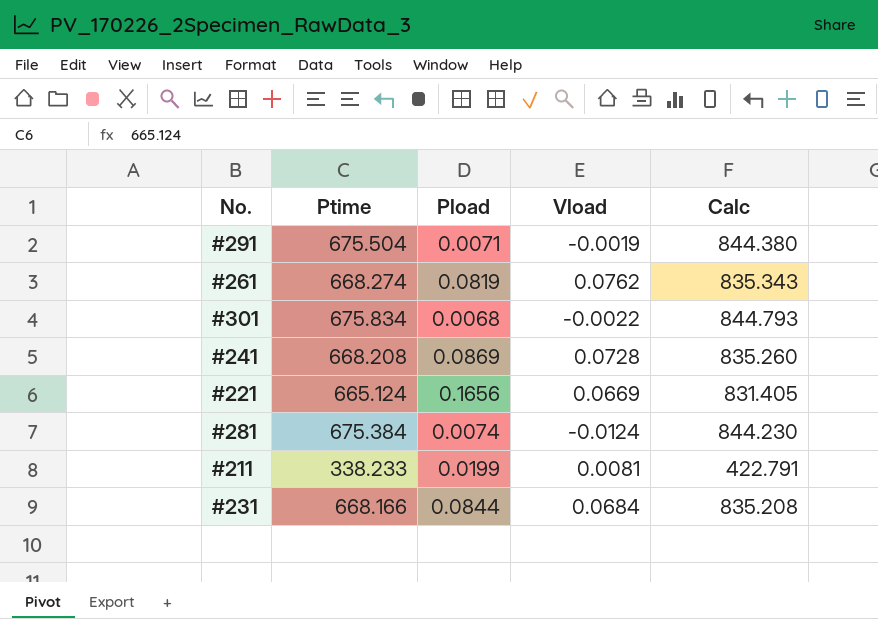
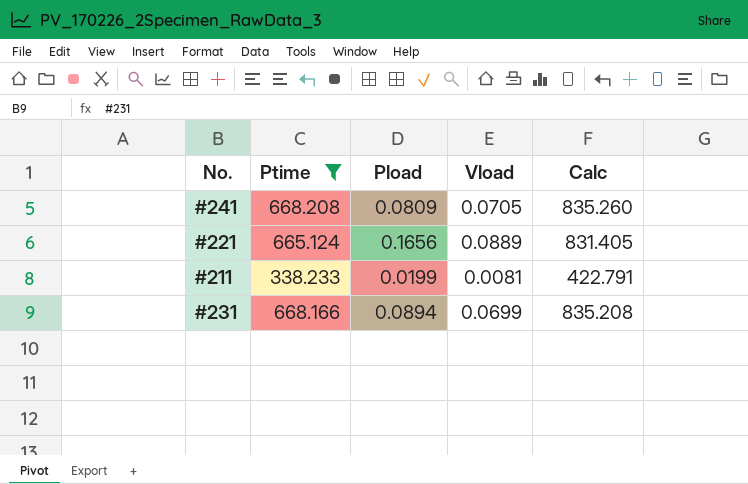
filter: none -> Ptime <= 668.208
#241 | Pload: 0.0869 -> 0.0809
#241 | Vload: 0.0728 -> 0.0705
#221 | Vload: 0.0669 -> 0.0889
#231 | Pload: 0.0844 -> 0.0894
#231 | Vload: 0.0684 -> 0.0699

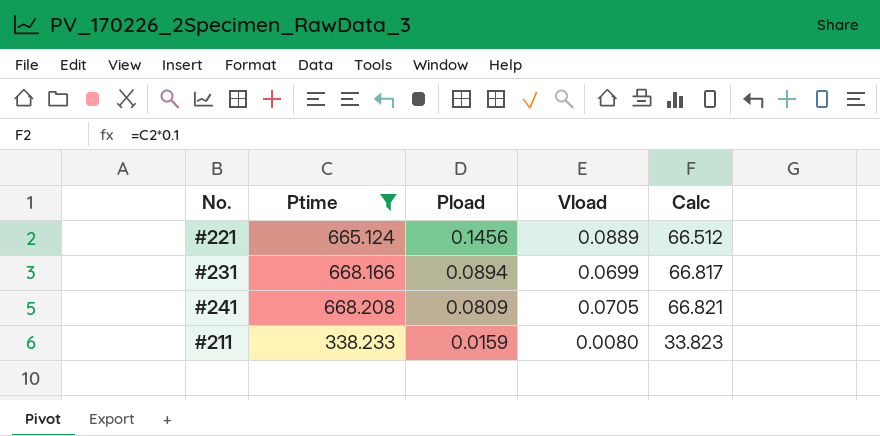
row order: none -> Pload descending
column Calc | formula: [Ptime] * 1.25 -> [Ptime] * 0.1
#221 | Pload: 0.1656 -> 0.1456
#211 | Pload: 0.0199 -> 0.0159
#211 | Vload: 0.0081 -> 0.0080

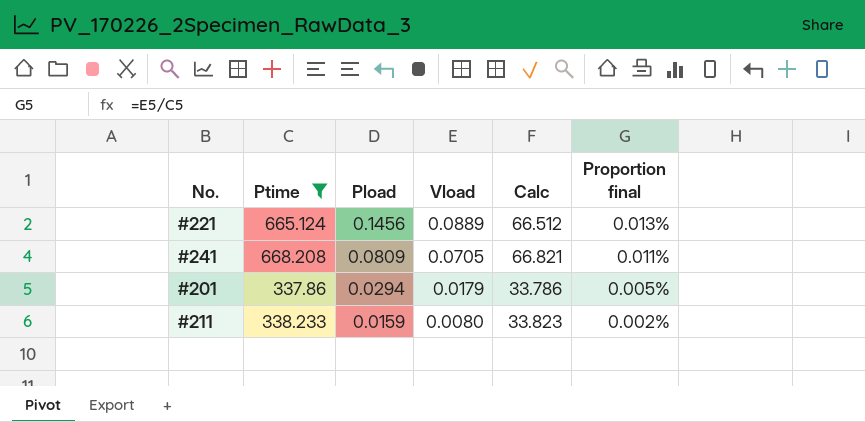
column Proportion final | formula: none -> [Vload] / [Ptime]
row #231: 668.166 | 0.0894 | 0.0699 | 66.817 -> none
row #201: none -> 337.86 | 0.0294 | 0.0179 | 33.786 | 0.005%

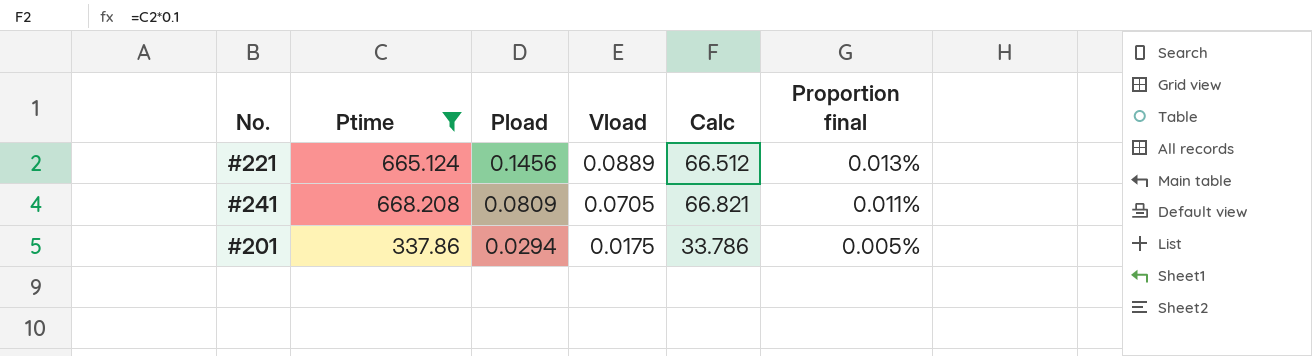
row #211: 338.233 | 0.0159 | 0.0080 | 33.823 | 0.002% -> none
#201 | Vload: 0.0179 -> 0.0175

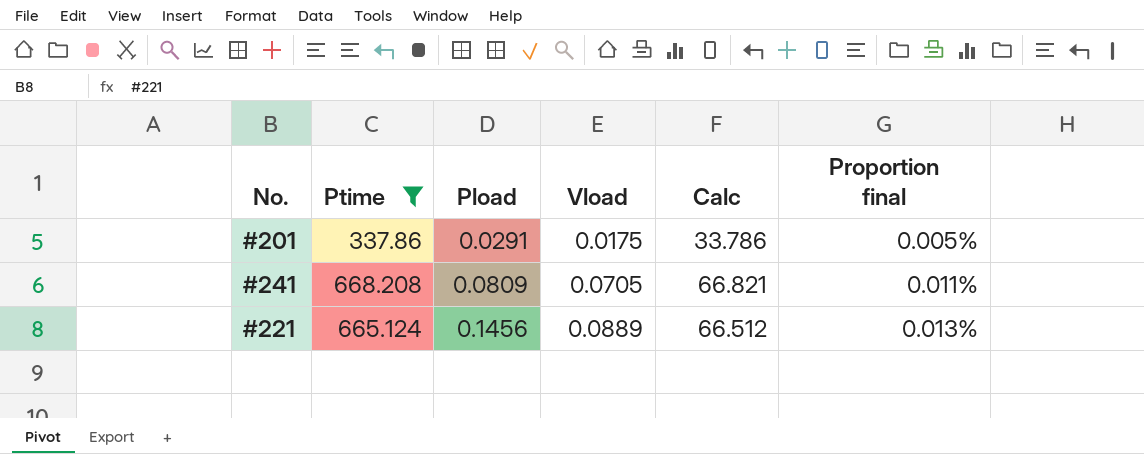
row order: Pload descending -> Pload ascending
#201 | Pload: 0.0294 -> 0.0291

